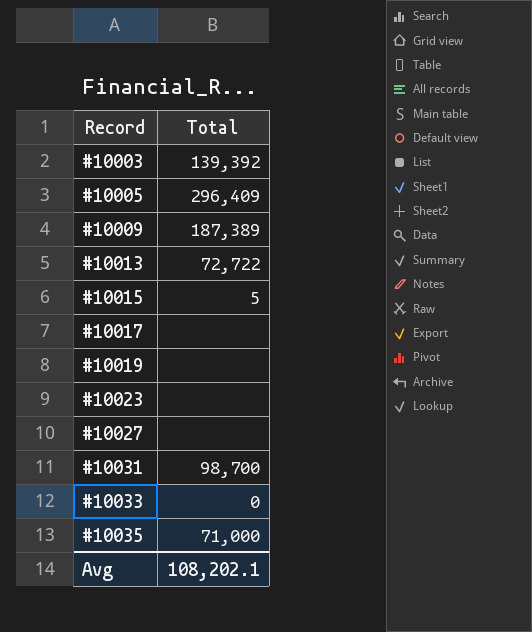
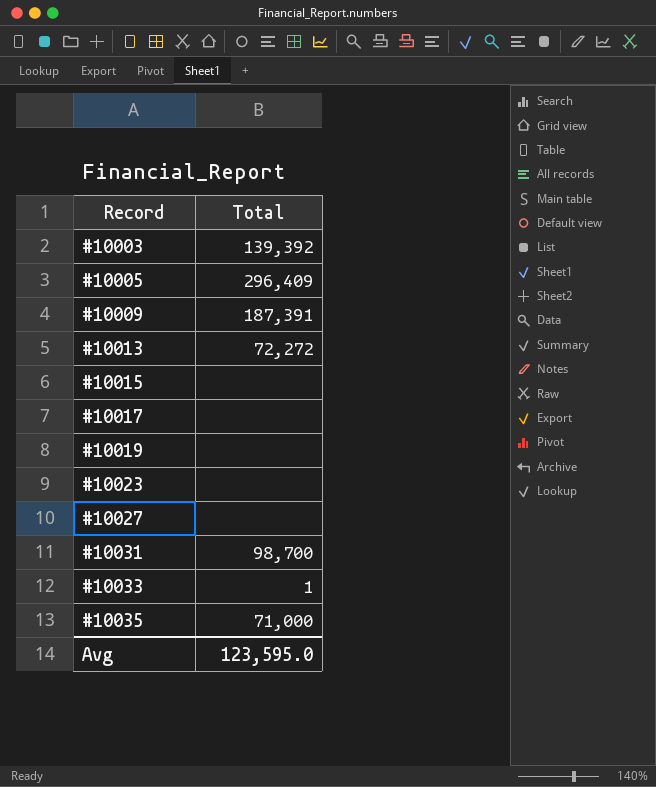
#10009 | Total: 187,389 -> 187,391
#10013 | Total: 72,722 -> 72,272
#10015 | Total: 5 -> none
#10033 | Total: 0 -> 1
Avg | Total: 108,202.1 -> 123,595.0

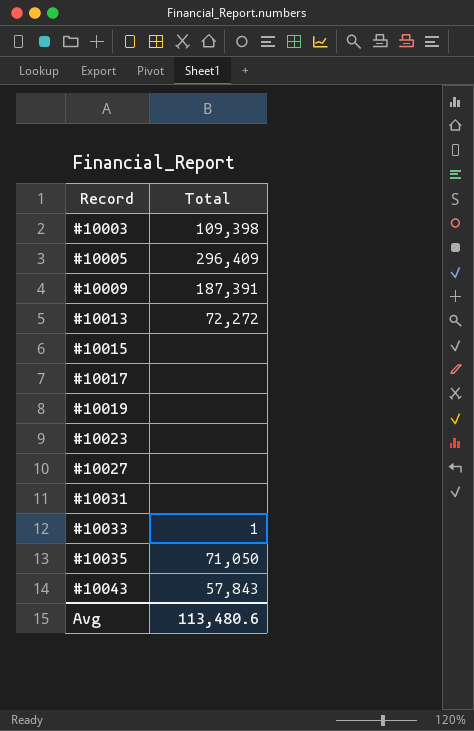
#10003 | Total: 139,392 -> 109,398
#10031 | Total: 98,700 -> none
#10035 | Total: 71,000 -> 71,050
row #10043: none -> 57,843
Avg | Total: 123,595.0 -> 113,480.6

